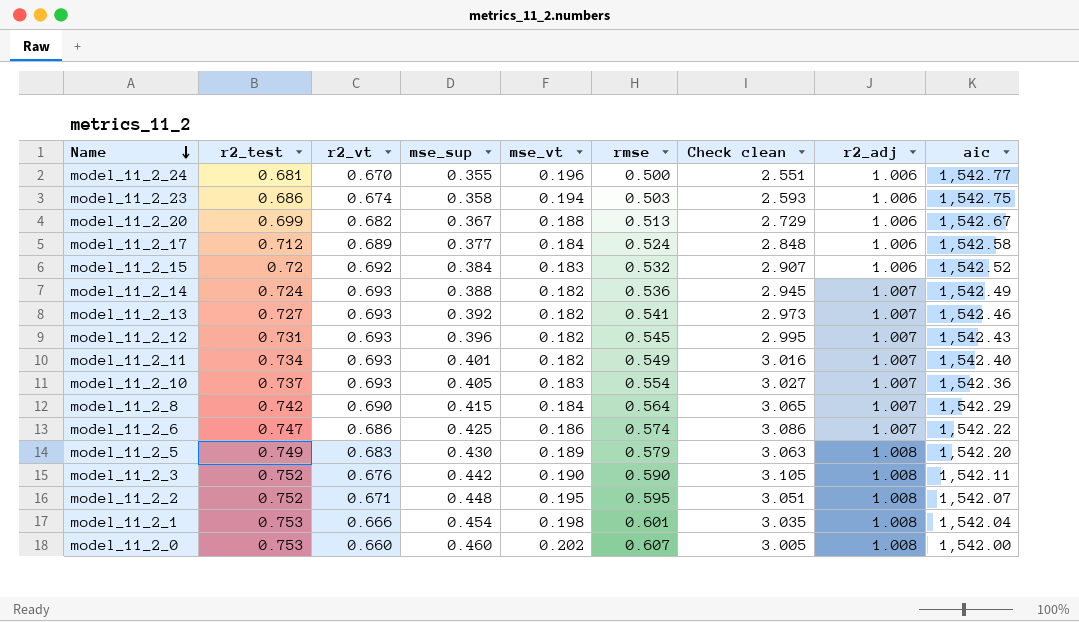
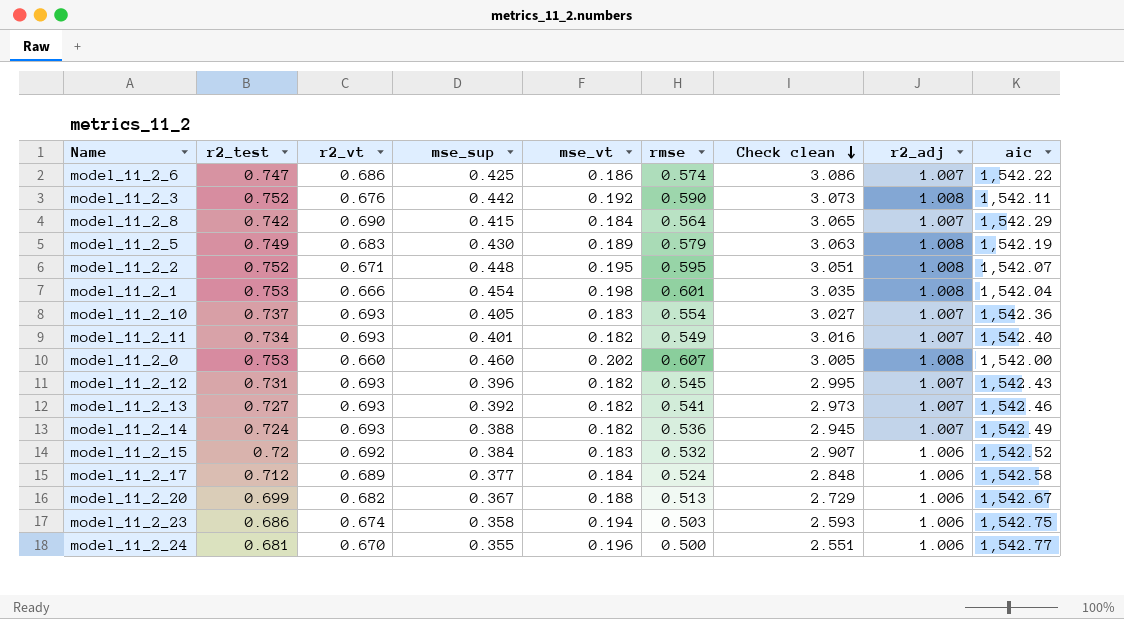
row order: Name descending -> Check clean descending
model_11_2_3 | mse_vt: 0.190 -> 0.192
model_11_2_3 | Check clean: 3.105 -> 3.073
model_11_2_5 | aic: 1,542.20 -> 1,542.19

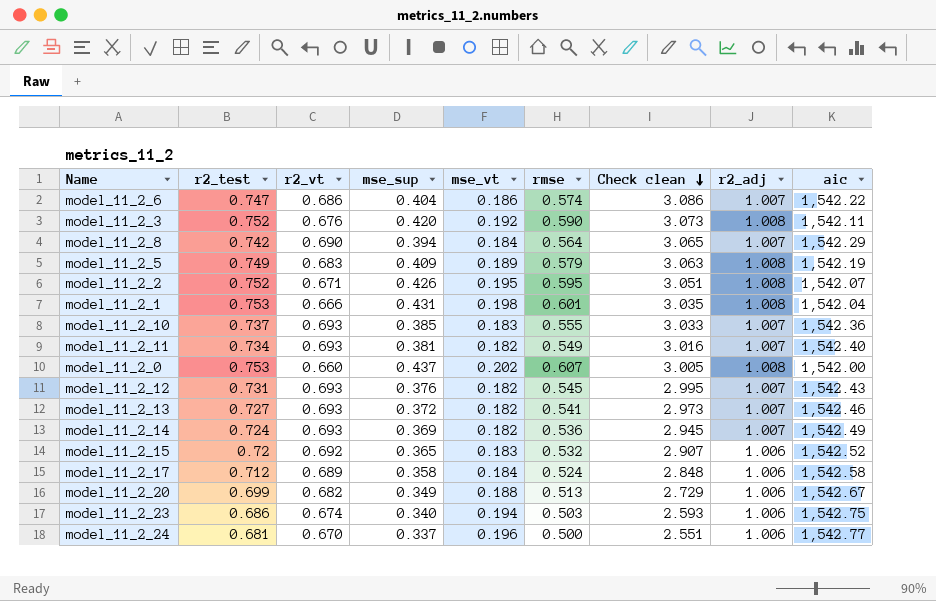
model_11_2_6 | mse_sup: 0.425 -> 0.404
model_11_2_3 | mse_sup: 0.442 -> 0.420
model_11_2_8 | mse_sup: 0.415 -> 0.394
model_11_2_5 | mse_sup: 0.430 -> 0.409
model_11_2_2 | mse_sup: 0.448 -> 0.426
model_11_2_1 | mse_sup: 0.454 -> 0.431
model_11_2_10 | mse_sup: 0.405 -> 0.385
model_11_2_10 | rmse: 0.554 -> 0.555
model_11_2_10 | Check clean: 3.027 -> 3.033
model_11_2_11 | mse_sup: 0.401 -> 0.381
model_11_2_0 | mse_sup: 0.460 -> 0.437
model_11_2_12 | mse_sup: 0.396 -> 0.376
model_11_2_13 | mse_sup: 0.392 -> 0.372
model_11_2_14 | mse_sup: 0.388 -> 0.369
model_11_2_15 | mse_sup: 0.384 -> 0.365
model_11_2_17 | mse_sup: 0.377 -> 0.358
model_11_2_20 | mse_sup: 0.367 -> 0.349
model_11_2_23 | mse_sup: 0.358 -> 0.340
model_11_2_24 | mse_sup: 0.355 -> 0.337

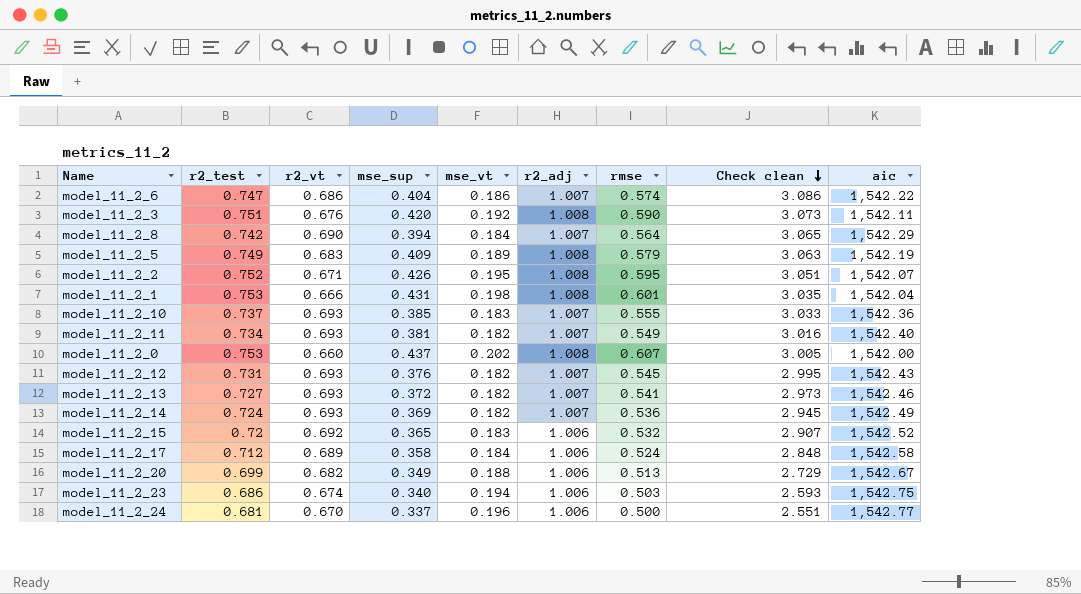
column r2_adj | position: 8 -> 6
model_11_2_3 | r2_test: 0.752 -> 0.751

